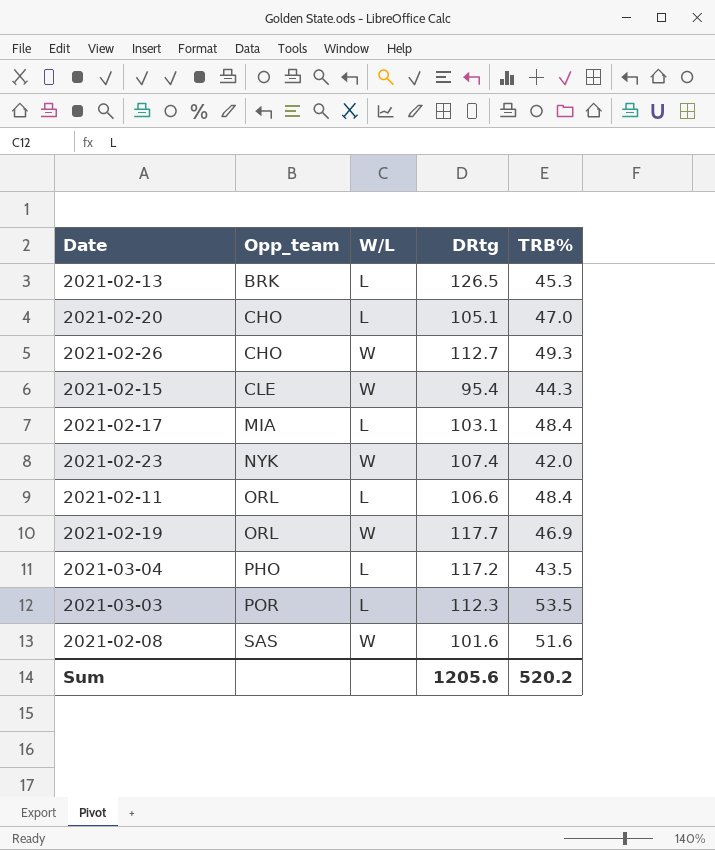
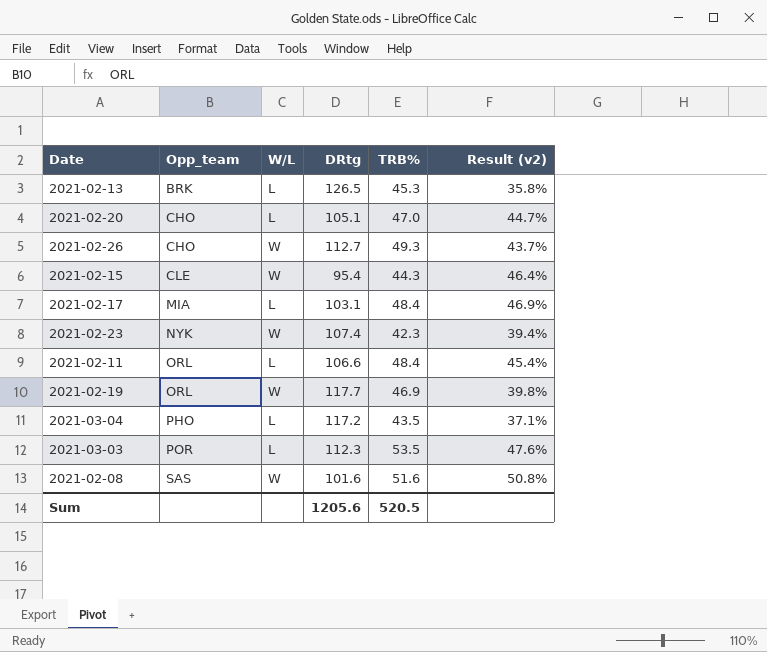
column Result (v2) | formula: none -> [TRB%] / [DRtg]
2021-02-23 | TRB%: 42.0 -> 42.3
Sum | TRB%: 520.2 -> 520.5

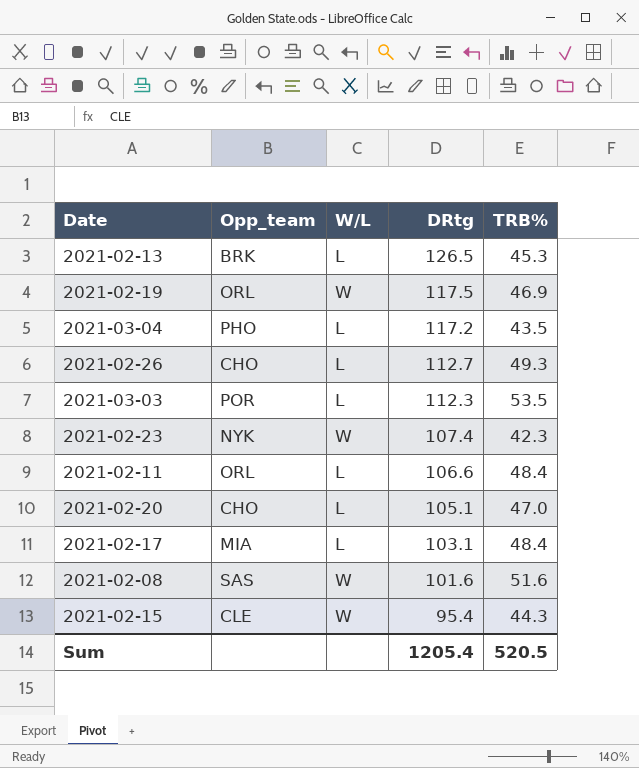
row order: Opp_team ascending -> DRtg descending
column Result (v2) | formula: [TRB%] / [DRtg] -> none
2021-02-19 | DRtg: 117.7 -> 117.5
2021-02-26 | W/L: W -> L
Sum | DRtg: 1205.6 -> 1205.4

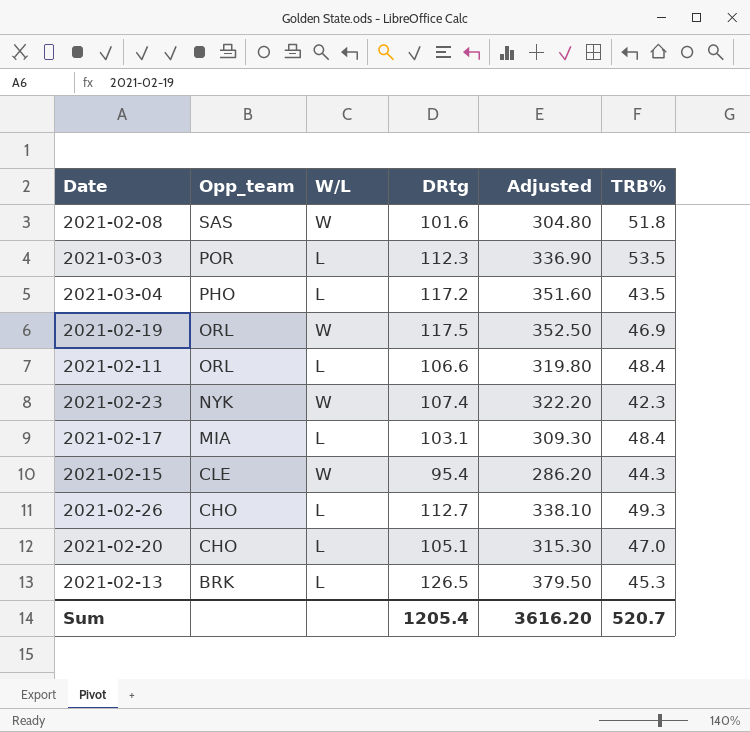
row order: DRtg descending -> Opp_team descending
column Adjusted | formula: none -> [DRtg] * 3
2021-02-08 | TRB%: 51.6 -> 51.8
Sum | TRB%: 520.5 -> 520.7

